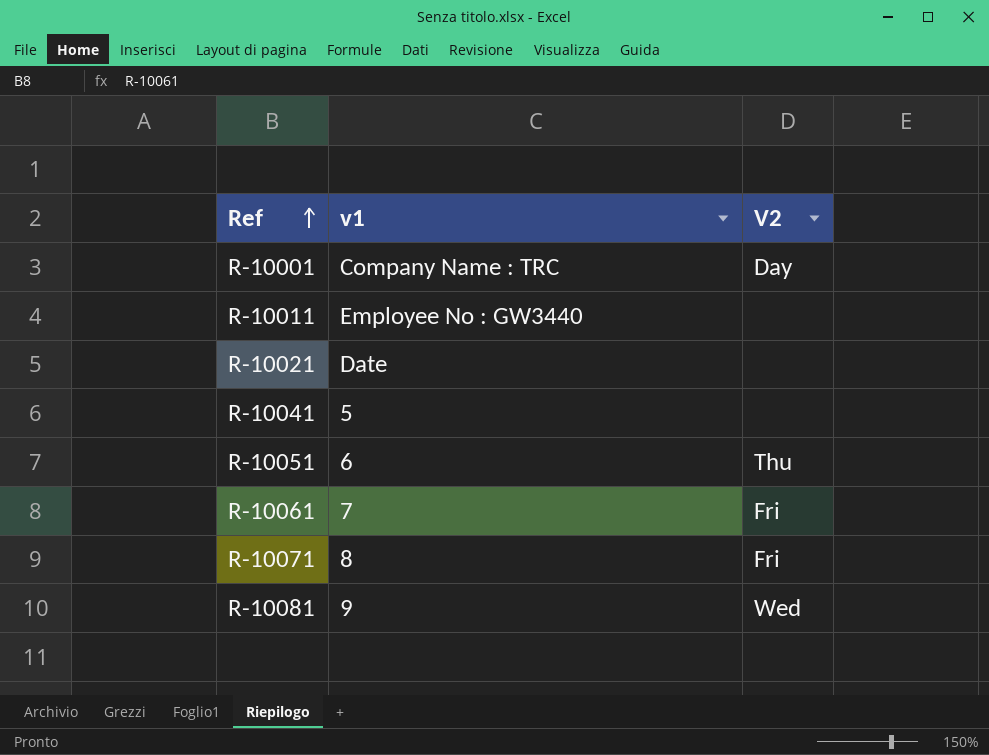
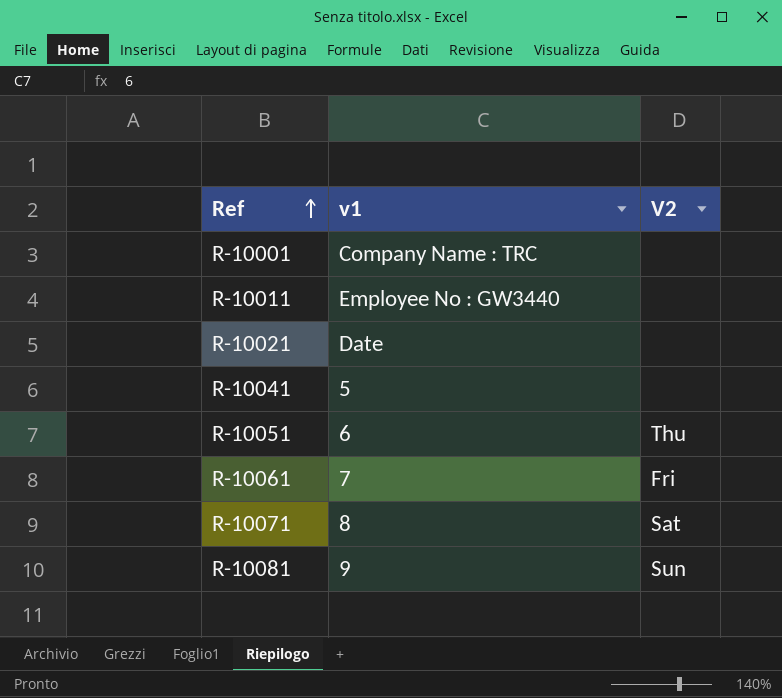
R-10001 | V2: Day -> none
R-10071 | V2: Fri -> Sat
R-10081 | V2: Wed -> Sun

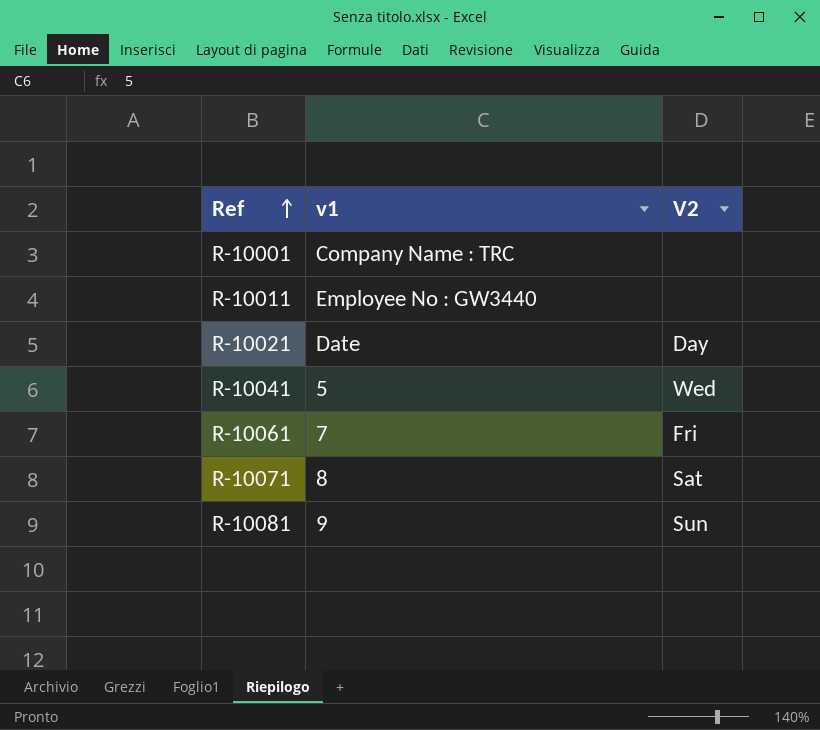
row R-10051: 6 | Thu -> none
R-10021 | V2: none -> Day
R-10041 | V2: none -> Wed

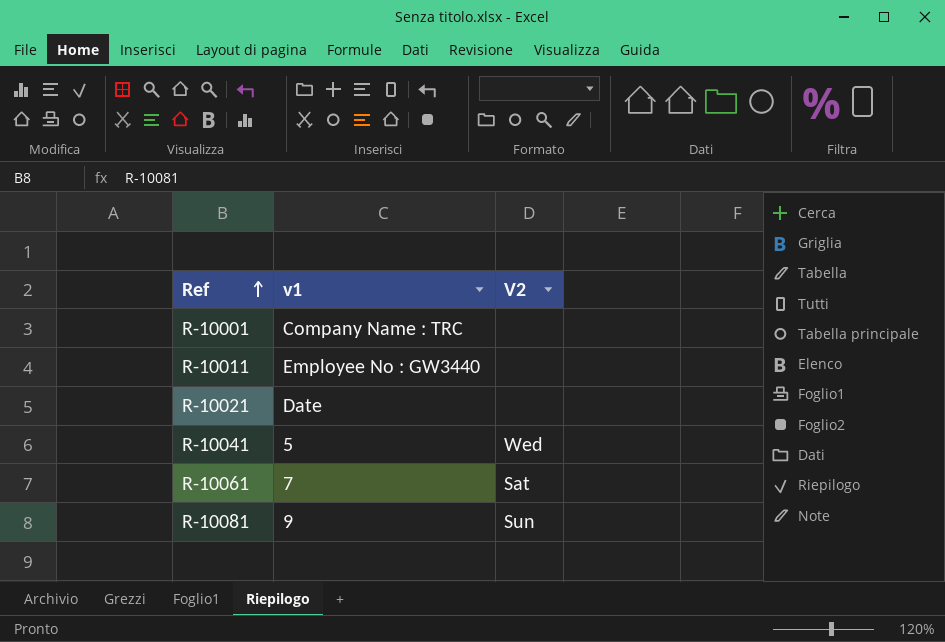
row R-10071: 8 | Sat -> none
R-10021 | V2: Day -> none
R-10061 | V2: Fri -> Sat

